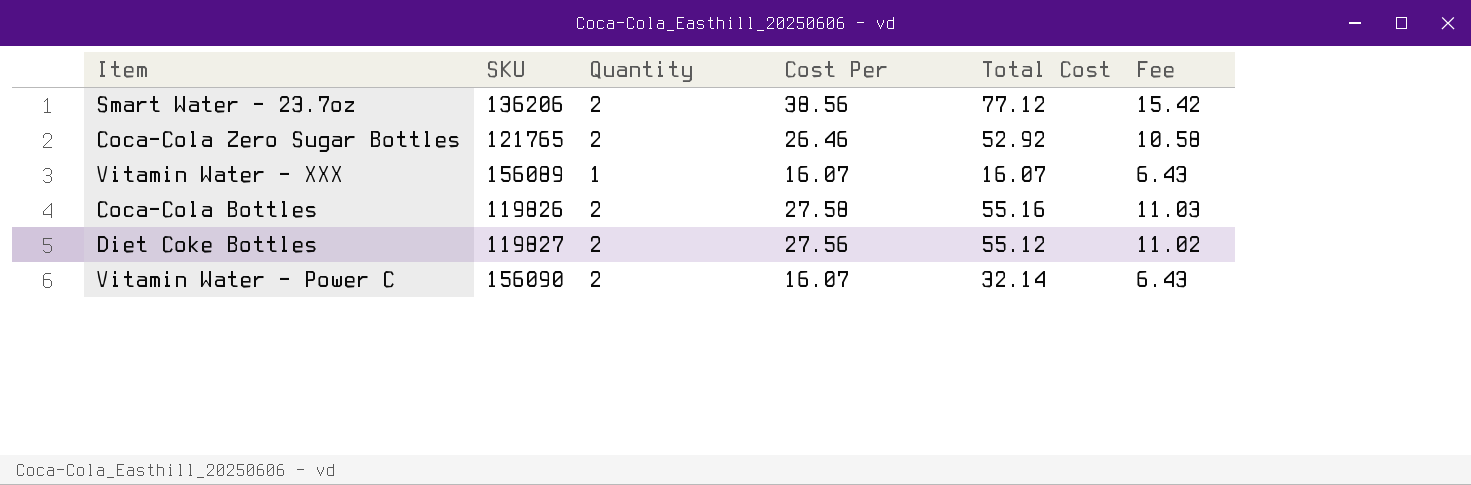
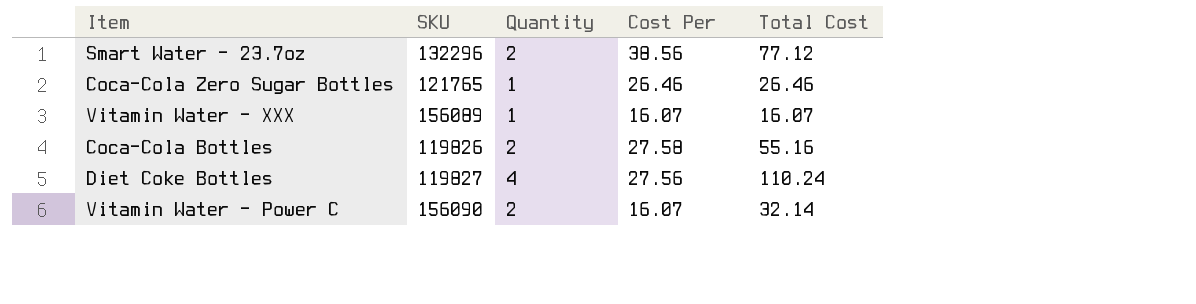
column Fee | formula: [Cost Per] * 0.4 -> none
Smart Water - 23.7oz | SKU: 136206 -> 132296
Coca-Cola Zero Sugar Bottles | Quantity: 2 -> 1
Coca-Cola Zero Sugar Bottles | Total Cost: 52.92 -> 26.46
Diet Coke Bottles | Quantity: 2 -> 4
Diet Coke Bottles | Total Cost: 55.12 -> 110.24

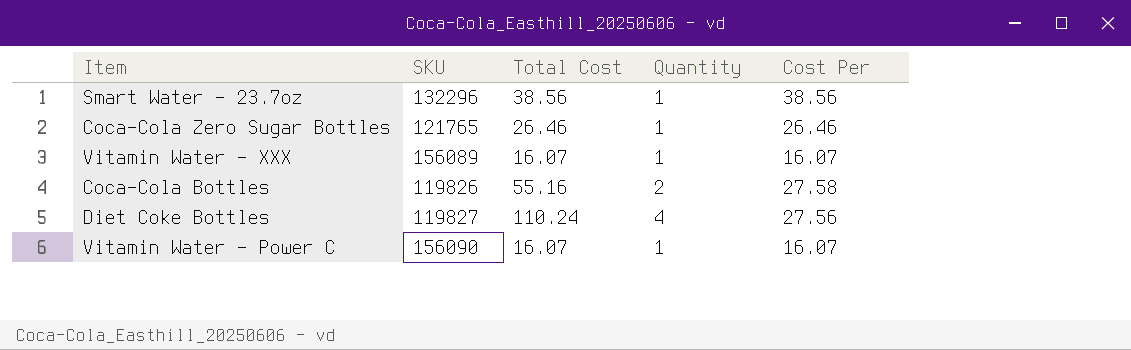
column Total Cost | position: 5 -> 3
Smart Water - 23.7oz | Total Cost: 77.12 -> 38.56
Smart Water - 23.7oz | Quantity: 2 -> 1
Vitamin Water - Power C | Total Cost: 32.14 -> 16.07
Vitamin Water - Power C | Quantity: 2 -> 1

